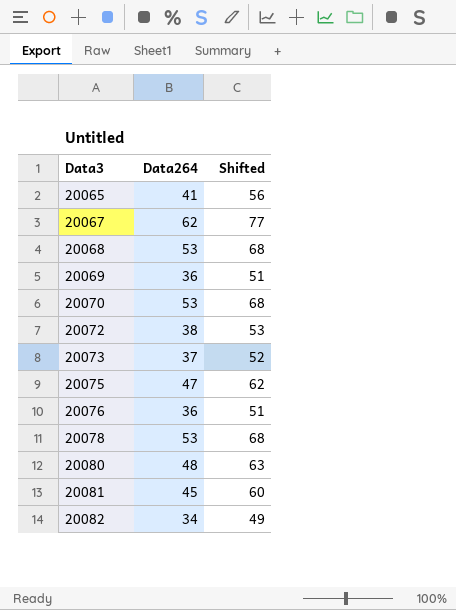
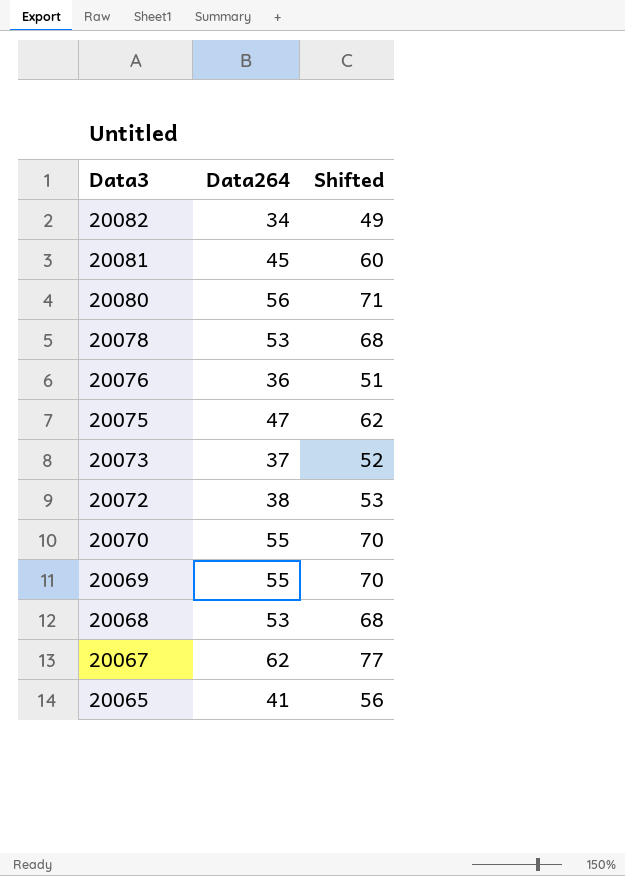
row order: Data3 ascending -> Data3 descending
20080 | Data264: 48 -> 56
20080 | Shifted: 63 -> 71
20070 | Data264: 53 -> 55
20070 | Shifted: 68 -> 70
20069 | Data264: 36 -> 55
20069 | Shifted: 51 -> 70

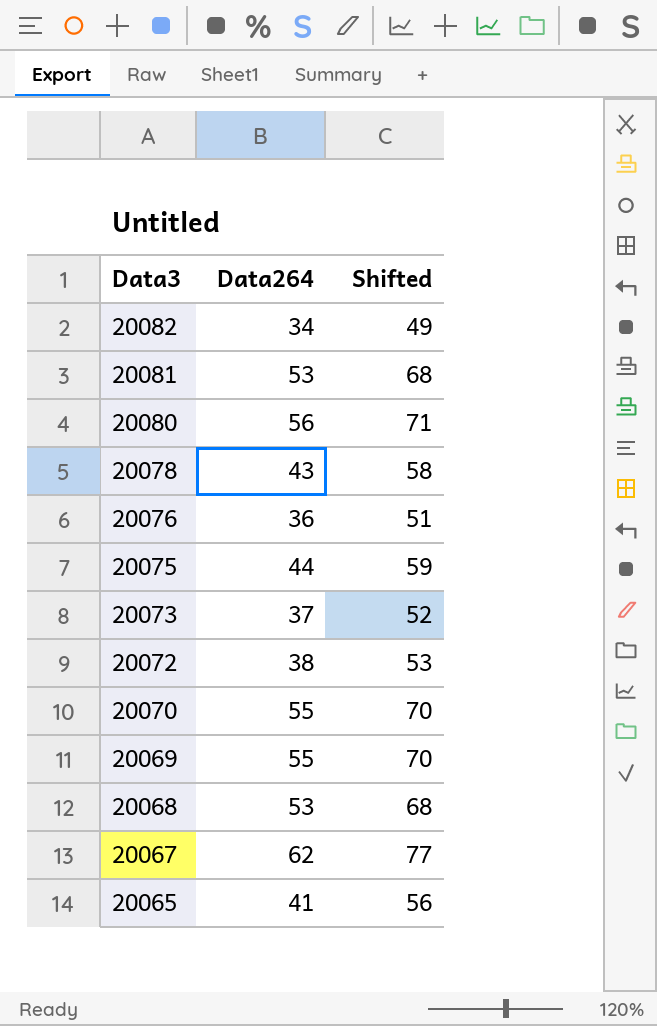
20081 | Data264: 45 -> 53
20081 | Shifted: 60 -> 68
20078 | Data264: 53 -> 43
20078 | Shifted: 68 -> 58
20075 | Data264: 47 -> 44
20075 | Shifted: 62 -> 59

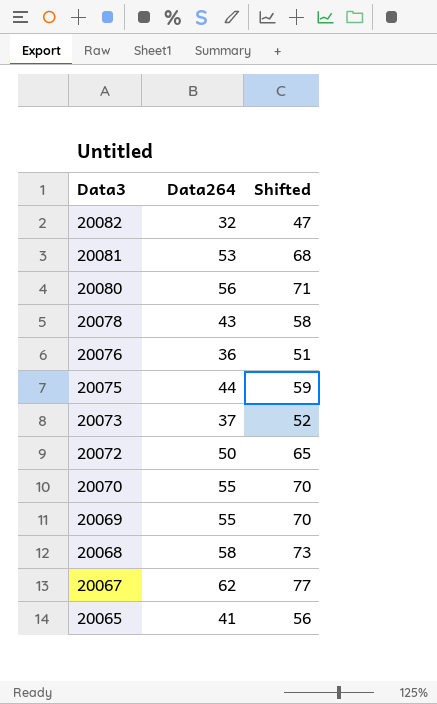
20082 | Data264: 34 -> 32
20082 | Shifted: 49 -> 47
20072 | Data264: 38 -> 50
20072 | Shifted: 53 -> 65
20068 | Data264: 53 -> 58
20068 | Shifted: 68 -> 73

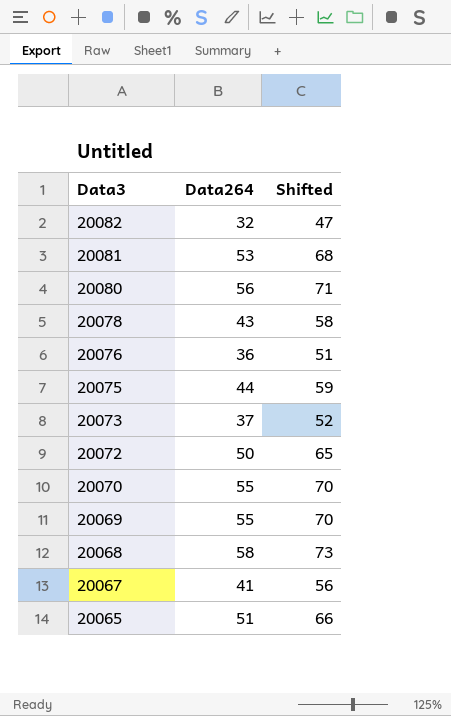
20067 | Data264: 62 -> 41
20067 | Shifted: 77 -> 56
20065 | Data264: 41 -> 51
20065 | Shifted: 56 -> 66

